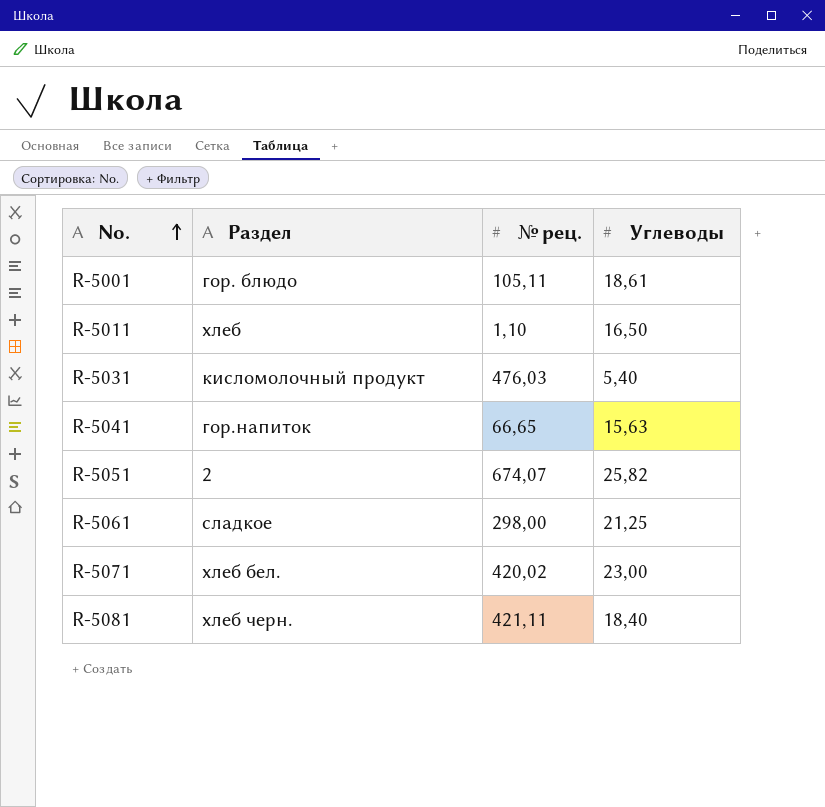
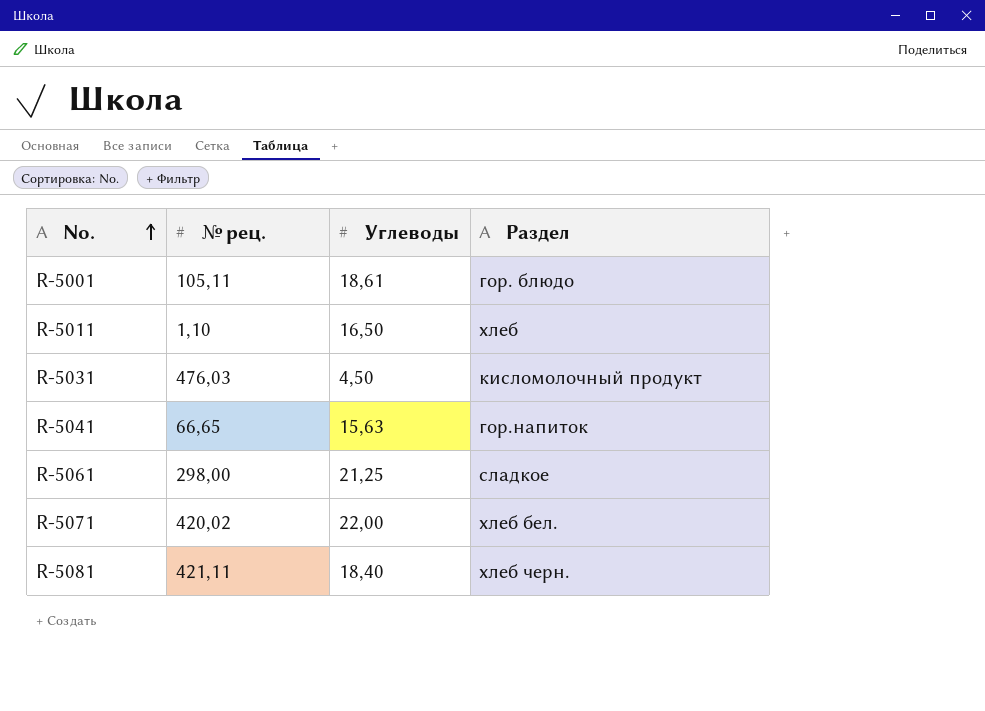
column Раздел | position: 2 -> 4
row R-5051: 2 | 674,07 | 25,82 -> none
R-5031 | Углеводы: 5,40 -> 4,50
R-5071 | Углеводы: 23,00 -> 22,00

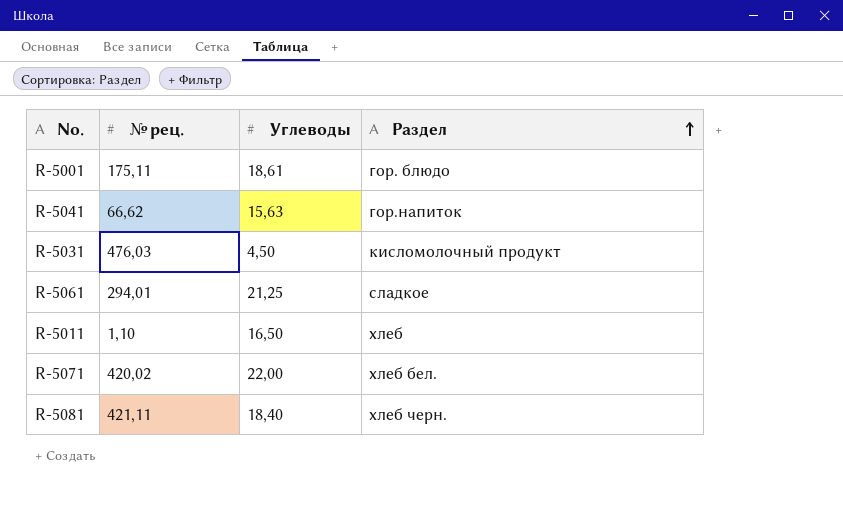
row order: No. ascending -> Раздел ascending
R-5001 | № рец.: 105,11 -> 175,11
R-5041 | № рец.: 66,65 -> 66,62
R-5061 | № рец.: 298,00 -> 294,01

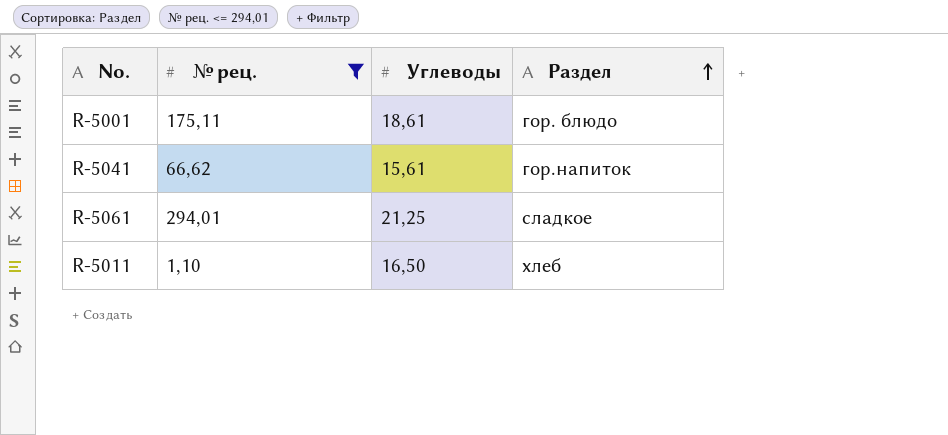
filter: none -> № рец. <= 294,01
R-5041 | Углеводы: 15,63 -> 15,61

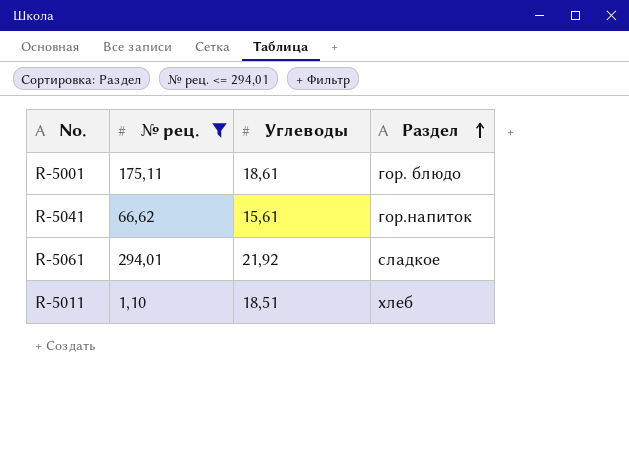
R-5061 | Углеводы: 21,25 -> 21,92
R-5011 | Углеводы: 16,50 -> 18,51

